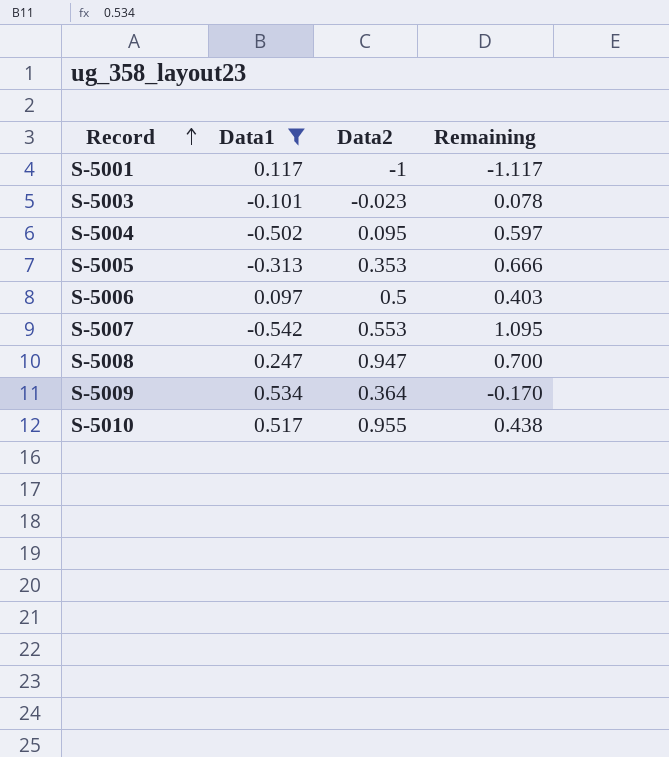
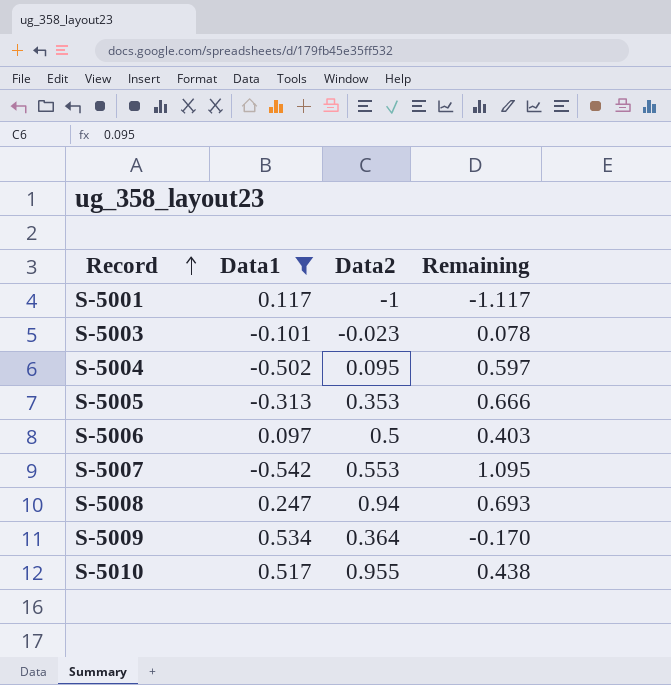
S-5008 | Data2: 0.947 -> 0.94
S-5008 | Remaining: 0.700 -> 0.693

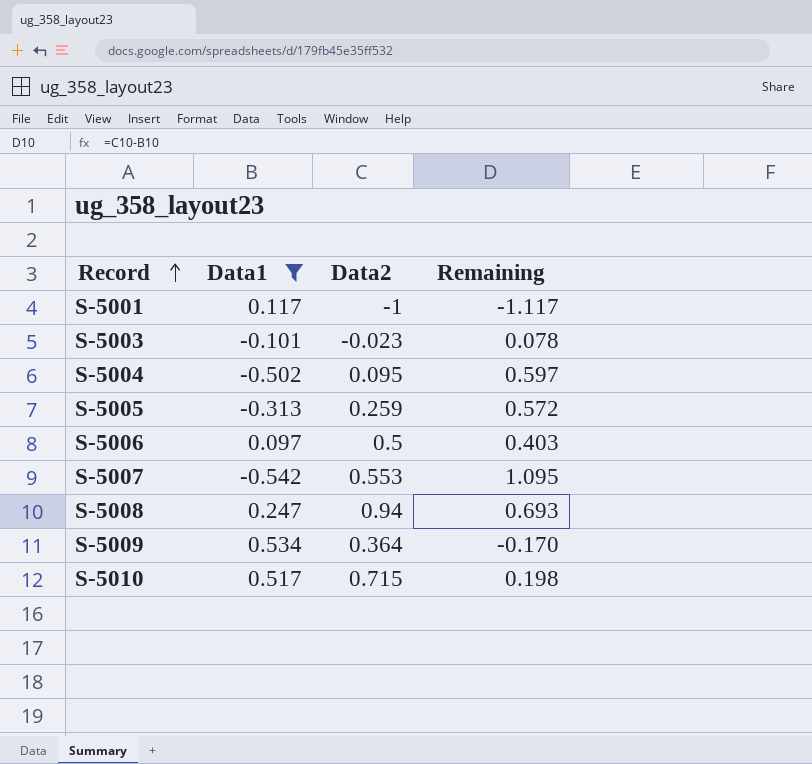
S-5005 | Data2: 0.353 -> 0.259
S-5005 | Remaining: 0.666 -> 0.572
S-5010 | Data2: 0.955 -> 0.715
S-5010 | Remaining: 0.438 -> 0.198

